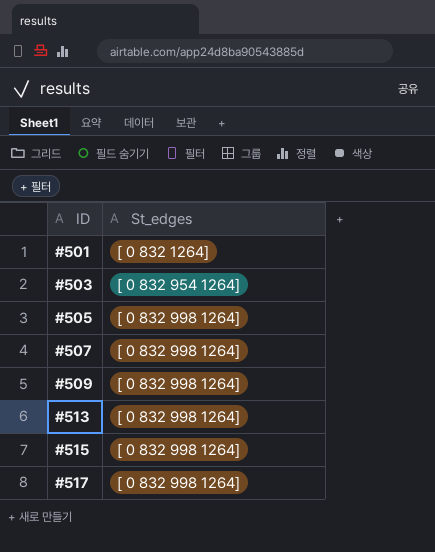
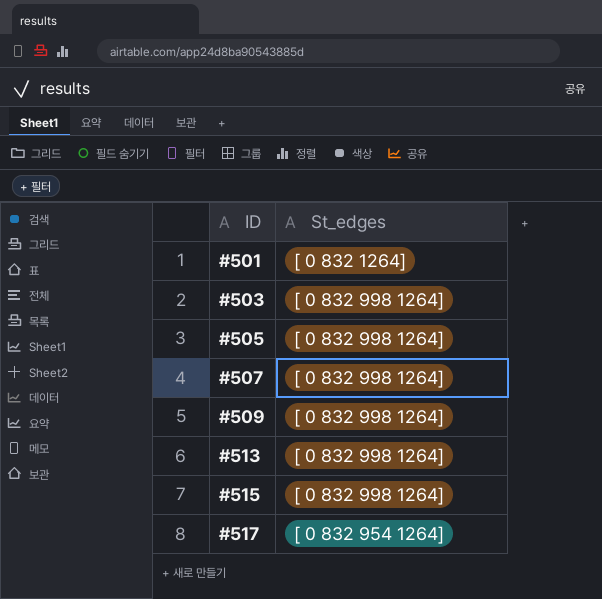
#503 | St_edges: [ 0 832 954 1264] -> [ 0 832 998 1264]
#517 | St_edges: [ 0 832 998 1264] -> [ 0 832 954 1264]

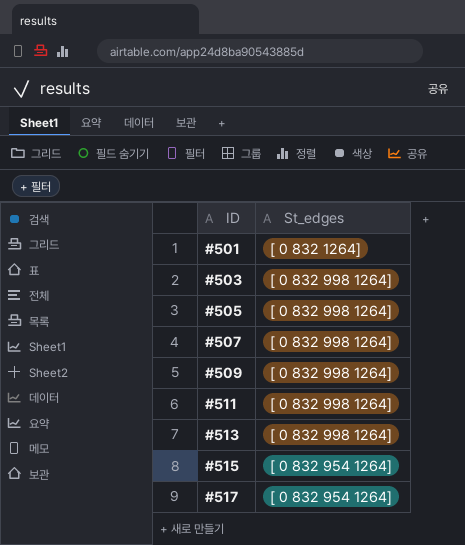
row #511: none -> [ 0 832 998 1264]
#515 | St_edges: [ 0 832 998 1264] -> [ 0 832 954 1264]

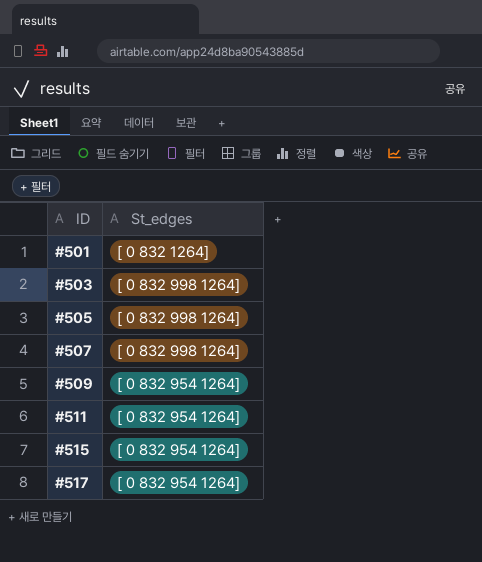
row #513: [ 0 832 998 1264] -> none
#509 | St_edges: [ 0 832 998 1264] -> [ 0 832 954 1264]
#511 | St_edges: [ 0 832 998 1264] -> [ 0 832 954 1264]

